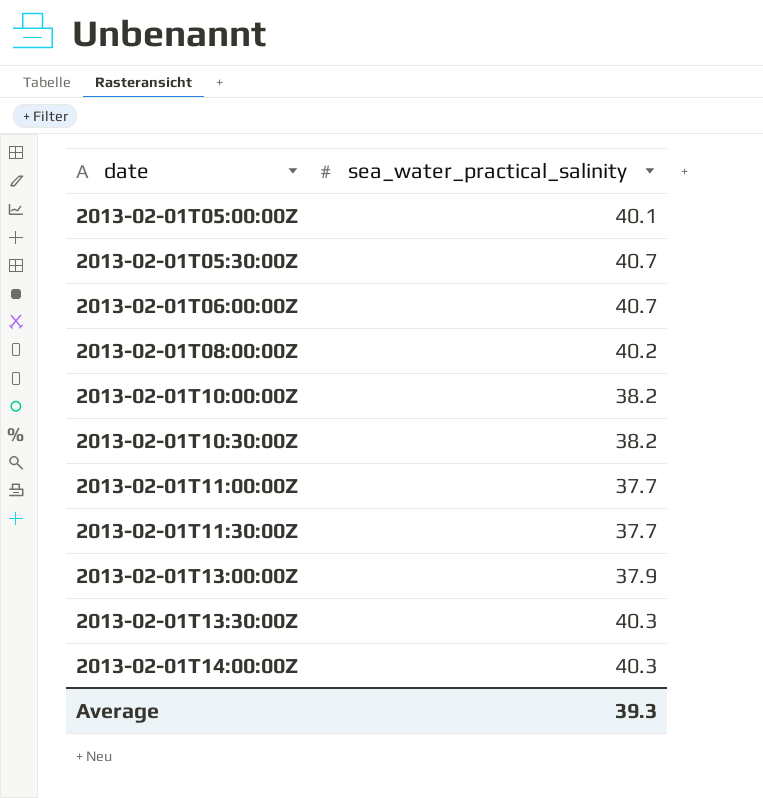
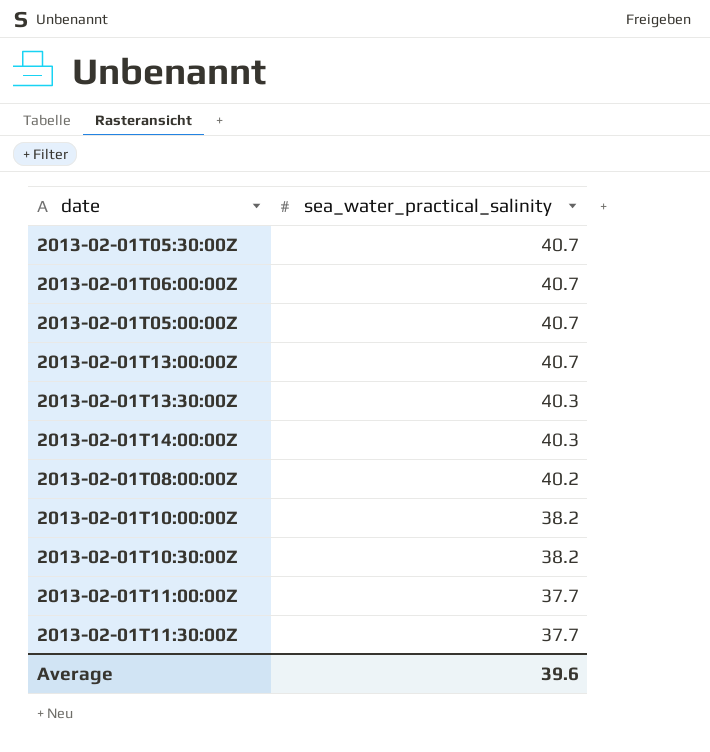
row order: date ascending -> sea_water_practical_salinity descending
2013-02-01T05:00:00Z | sea_water_practical_salinity: 40.1 -> 40.7
2013-02-01T13:00:00Z | sea_water_practical_salinity: 37.9 -> 40.7
Average | sea_water_practical_salinity: 39.3 -> 39.6

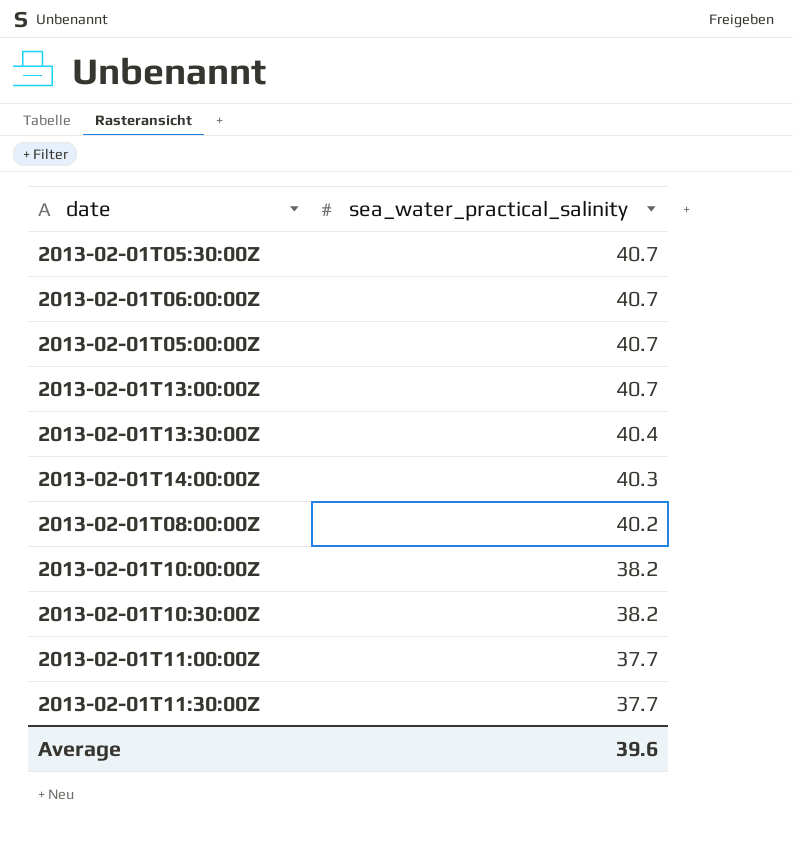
2013-02-01T13:30:00Z | sea_water_practical_salinity: 40.3 -> 40.4

